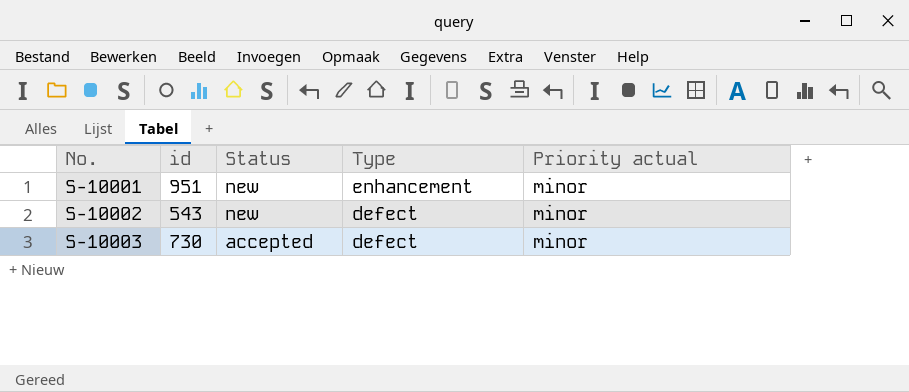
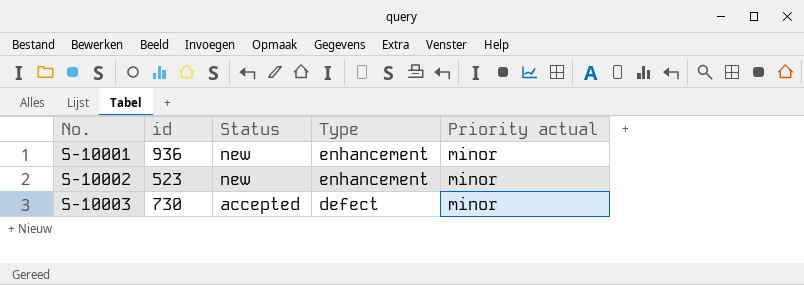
S-10001 | id: 951 -> 936
S-10002 | id: 543 -> 523
S-10002 | Type: defect -> enhancement

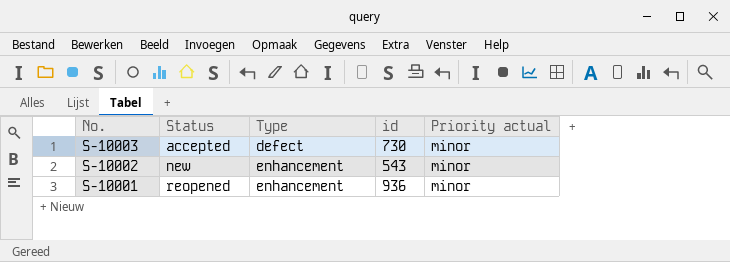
row order: No. ascending -> No. descending
column id | position: 2 -> 4
S-10002 | id: 523 -> 543
S-10001 | Status: new -> reopened

